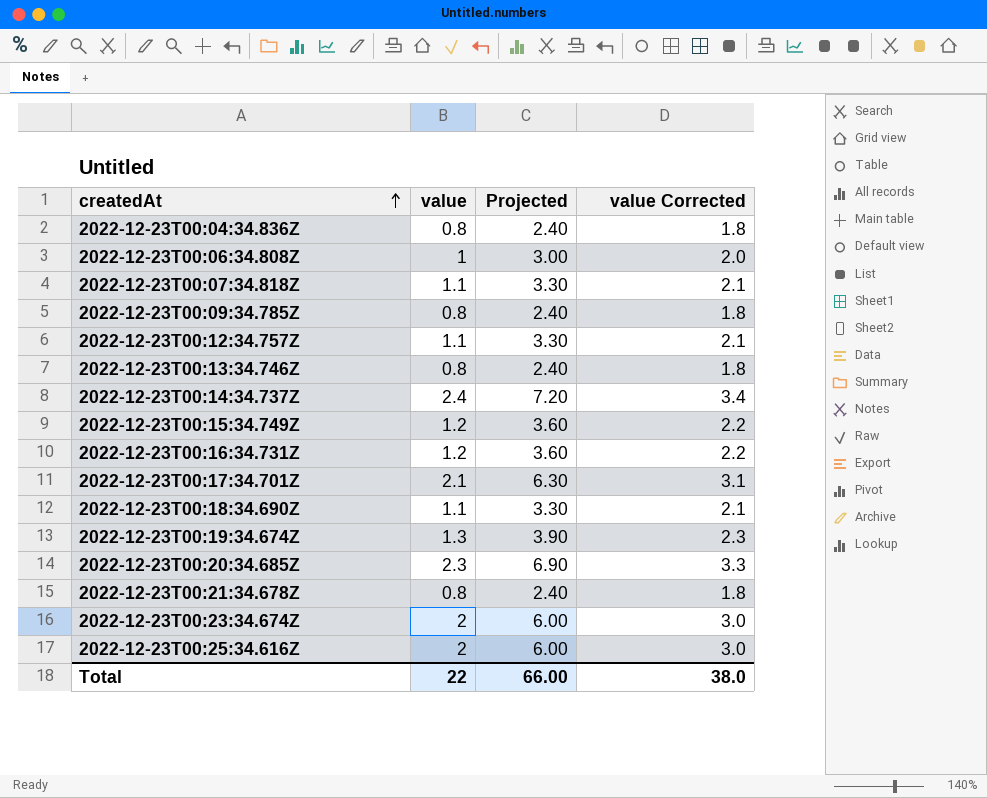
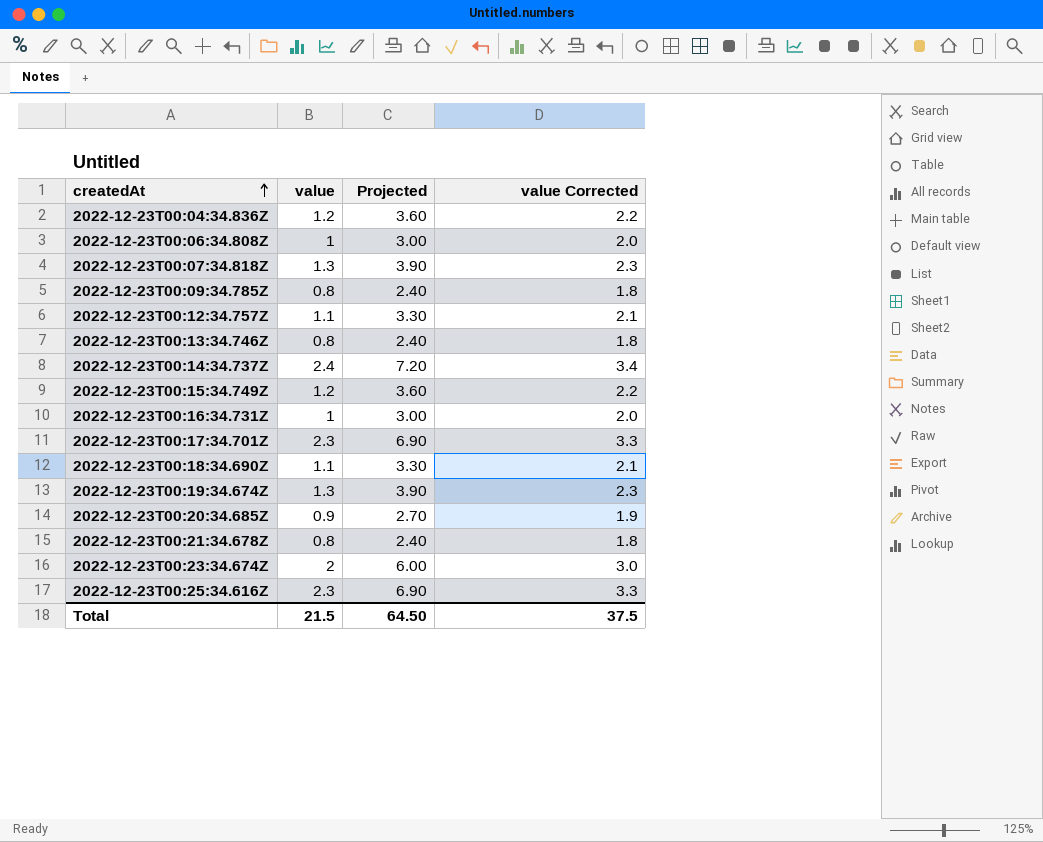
2022-12-23T00:04:34.836Z | value: 0.8 -> 1.2
2022-12-23T00:04:34.836Z | Projected: 2.40 -> 3.60
2022-12-23T00:04:34.836Z | value Corrected: 1.8 -> 2.2
2022-12-23T00:07:34.818Z | value: 1.1 -> 1.3
2022-12-23T00:07:34.818Z | Projected: 3.30 -> 3.90
2022-12-23T00:07:34.818Z | value Corrected: 2.1 -> 2.3
2022-12-23T00:16:34.731Z | value: 1.2 -> 1
2022-12-23T00:16:34.731Z | Projected: 3.60 -> 3.00
2022-12-23T00:16:34.731Z | value Corrected: 2.2 -> 2.0
2022-12-23T00:17:34.701Z | value: 2.1 -> 2.3
2022-12-23T00:17:34.701Z | Projected: 6.30 -> 6.90
2022-12-23T00:17:34.701Z | value Corrected: 3.1 -> 3.3
2022-12-23T00:20:34.685Z | value: 2.3 -> 0.9
2022-12-23T00:20:34.685Z | Projected: 6.90 -> 2.70
2022-12-23T00:20:34.685Z | value Corrected: 3.3 -> 1.9
2022-12-23T00:25:34.616Z | value: 2 -> 2.3
2022-12-23T00:25:34.616Z | Projected: 6.00 -> 6.90
2022-12-23T00:25:34.616Z | value Corrected: 3.0 -> 3.3
Total | value: 22 -> 21.5
Total | Projected: 66.00 -> 64.50
Total | value Corrected: 38.0 -> 37.5

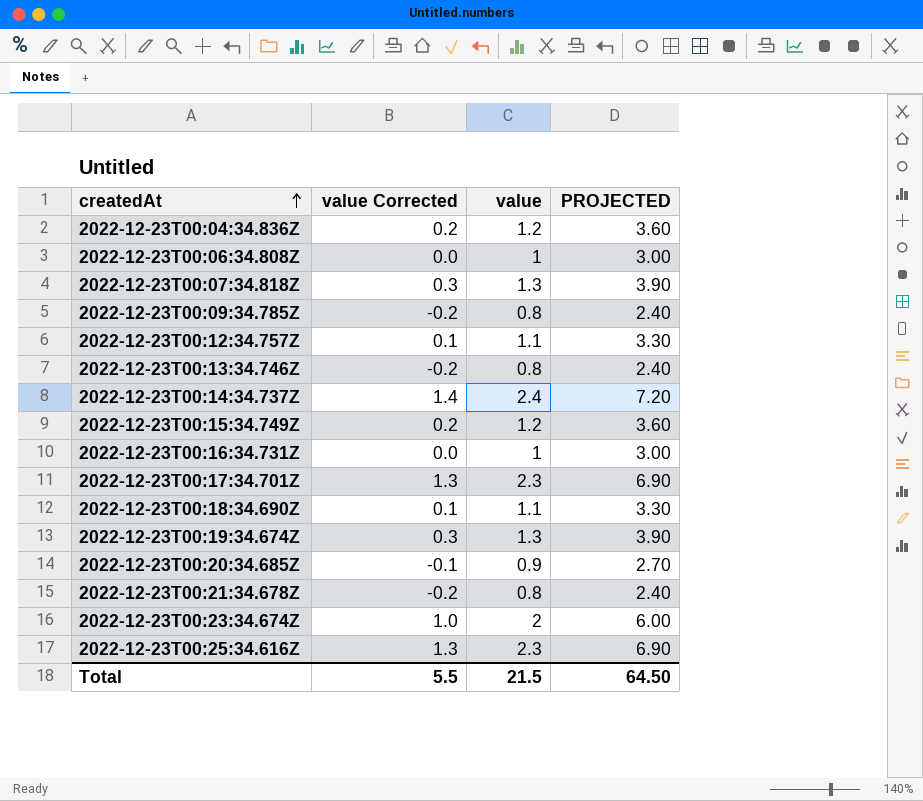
column value Corrected | formula: [value] + 1 -> [value] - 1
column value Corrected | position: 4 -> 2
column name: Projected -> PROJECTED
Total | value Corrected: 37.5 -> 5.5

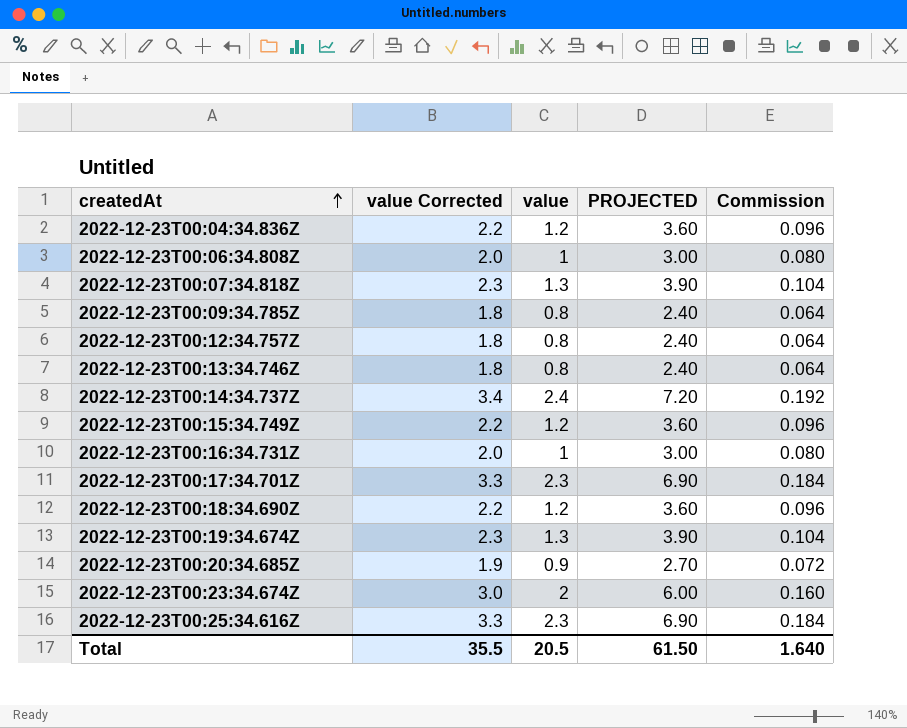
column value Corrected | formula: [value] - 1 -> [value] + 1
column Commission | formula: none -> [value] * 0.08
row 2022-12-23T00:21:34.678Z: -0.2 | 0.8 | 2.40 -> none
2022-12-23T00:12:34.757Z | value: 1.1 -> 0.8
2022-12-23T00:12:34.757Z | PROJECTED: 3.30 -> 2.40
2022-12-23T00:18:34.690Z | value: 1.1 -> 1.2
2022-12-23T00:18:34.690Z | PROJECTED: 3.30 -> 3.60
Total | value Corrected: 5.5 -> 35.5
Total | value: 21.5 -> 20.5
Total | PROJECTED: 64.50 -> 61.50

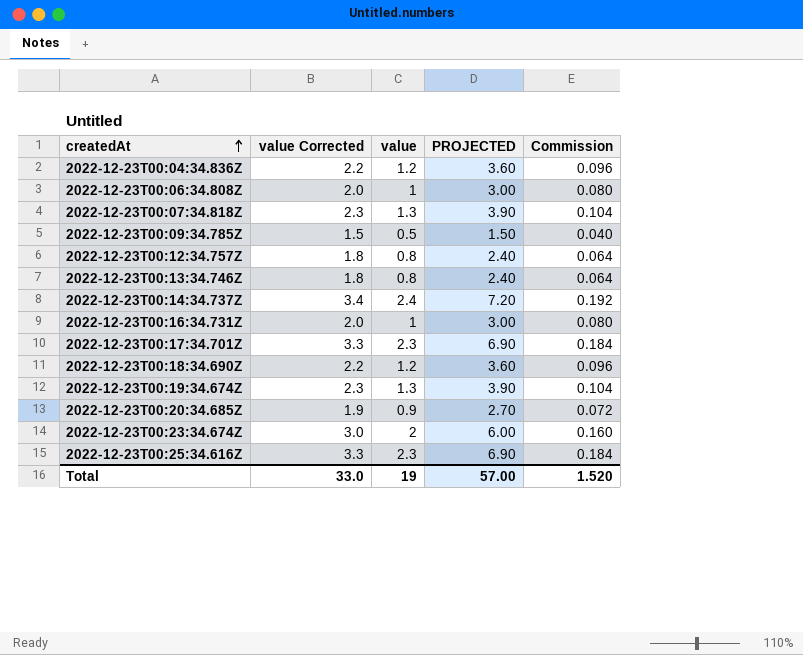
row 2022-12-23T00:15:34.749Z: 2.2 | 1.2 | 3.60 | 0.096 -> none
2022-12-23T00:09:34.785Z | value Corrected: 1.8 -> 1.5
2022-12-23T00:09:34.785Z | value: 0.8 -> 0.5
2022-12-23T00:09:34.785Z | PROJECTED: 2.40 -> 1.50
2022-12-23T00:09:34.785Z | Commission: 0.064 -> 0.040
Total | value Corrected: 35.5 -> 33.0
Total | value: 20.5 -> 19
Total | PROJECTED: 61.50 -> 57.00
Total | Commission: 1.640 -> 1.520

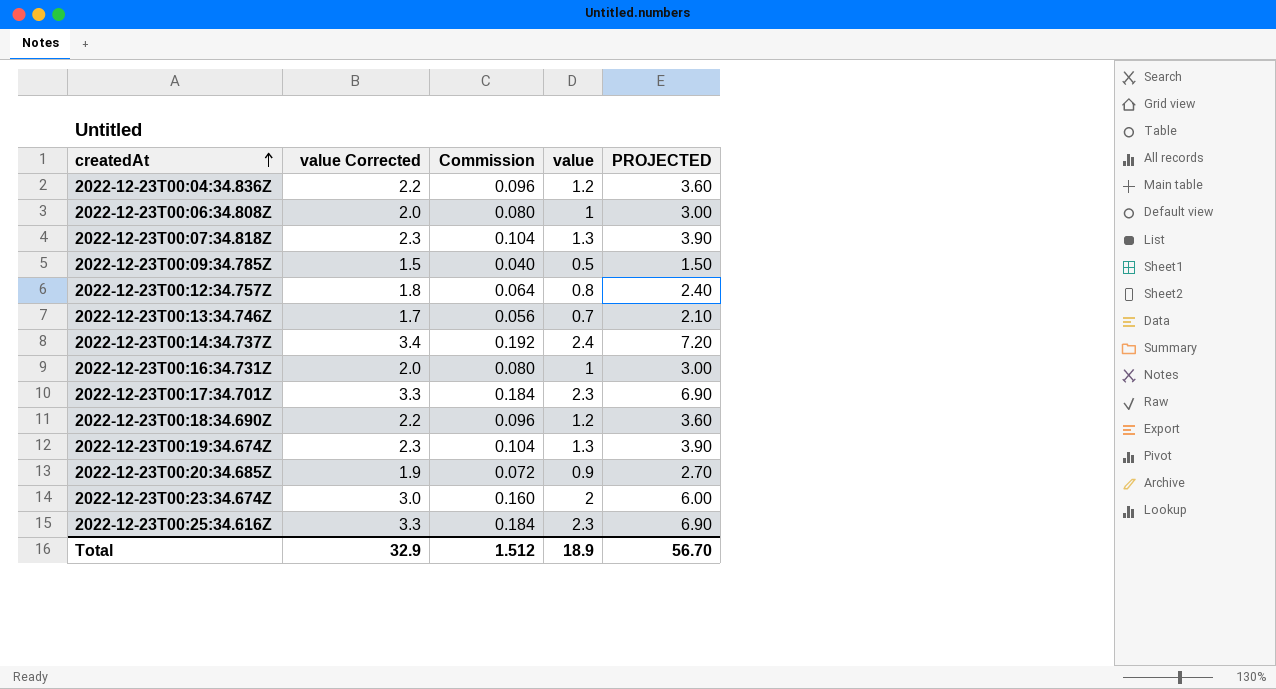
column Commission | position: 5 -> 3
2022-12-23T00:13:34.746Z | value Corrected: 1.8 -> 1.7
2022-12-23T00:13:34.746Z | Commission: 0.064 -> 0.056
2022-12-23T00:13:34.746Z | value: 0.8 -> 0.7
2022-12-23T00:13:34.746Z | PROJECTED: 2.40 -> 2.10
Total | value Corrected: 33.0 -> 32.9
Total | Commission: 1.520 -> 1.512
Total | value: 19 -> 18.9
Total | PROJECTED: 57.00 -> 56.70

